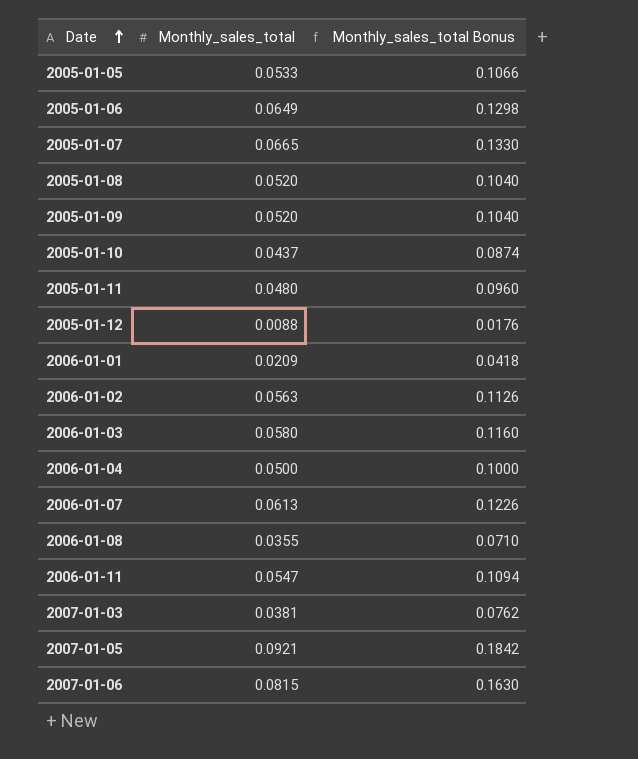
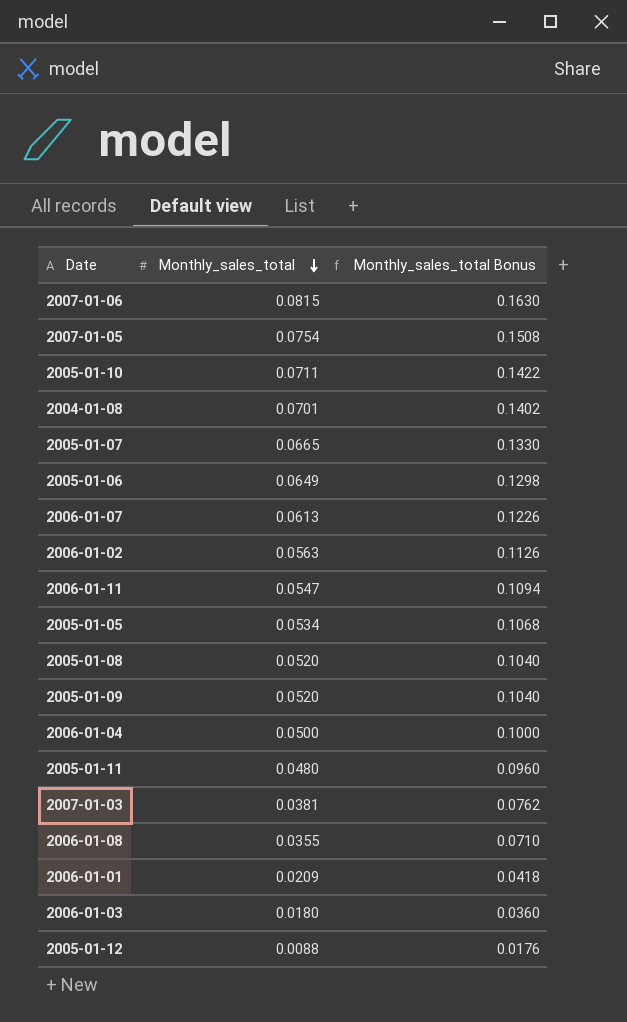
row order: Date ascending -> Monthly_sales_total descending
2007-01-05 | Monthly_sales_total: 0.0921 -> 0.0754
2007-01-05 | Monthly_sales_total Bonus: 0.1842 -> 0.1508
2005-01-10 | Monthly_sales_total: 0.0437 -> 0.0711
2005-01-10 | Monthly_sales_total Bonus: 0.0874 -> 0.1422
row 2004-01-08: none -> 0.0701 | 0.1402
2005-01-05 | Monthly_sales_total: 0.0533 -> 0.0534
2005-01-05 | Monthly_sales_total Bonus: 0.1066 -> 0.1068
2006-01-03 | Monthly_sales_total: 0.0580 -> 0.0180
2006-01-03 | Monthly_sales_total Bonus: 0.1160 -> 0.0360

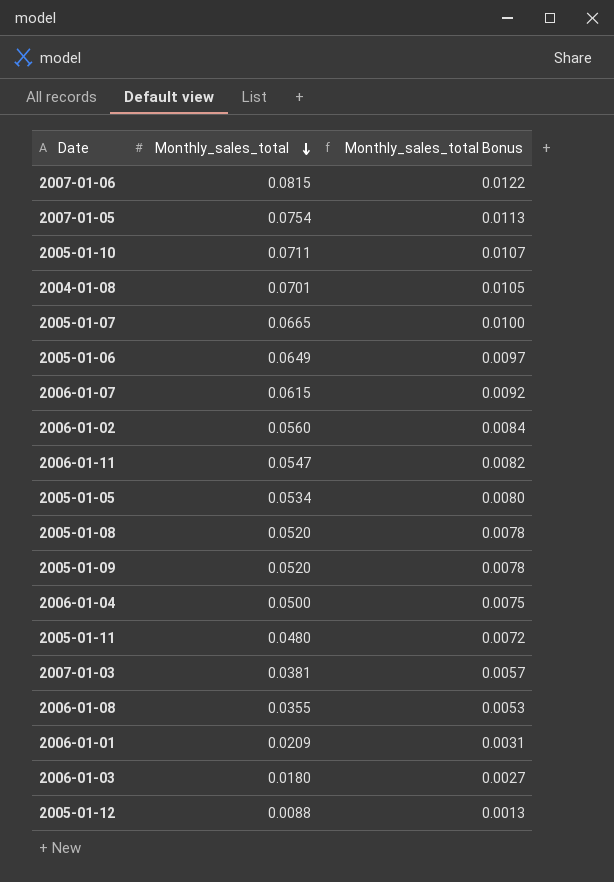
column Monthly_sales_total Bonus | formula: [Monthly_sales_total] * 2 -> [Monthly_sales_total] * 0.15
2006-01-07 | Monthly_sales_total: 0.0613 -> 0.0615
2006-01-02 | Monthly_sales_total: 0.0563 -> 0.0560

